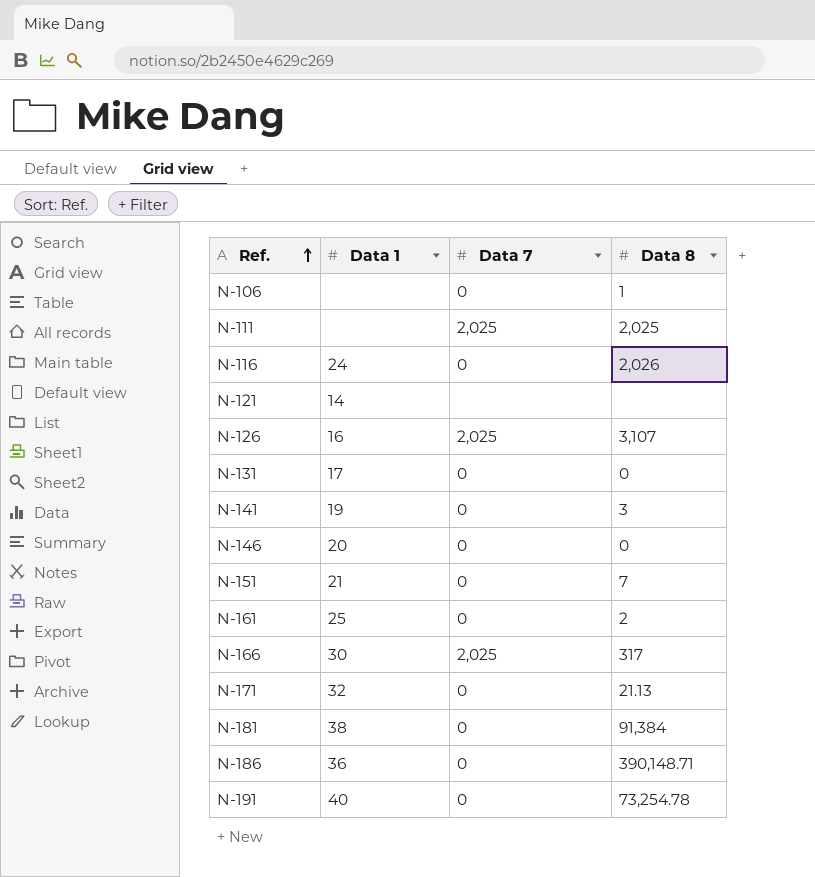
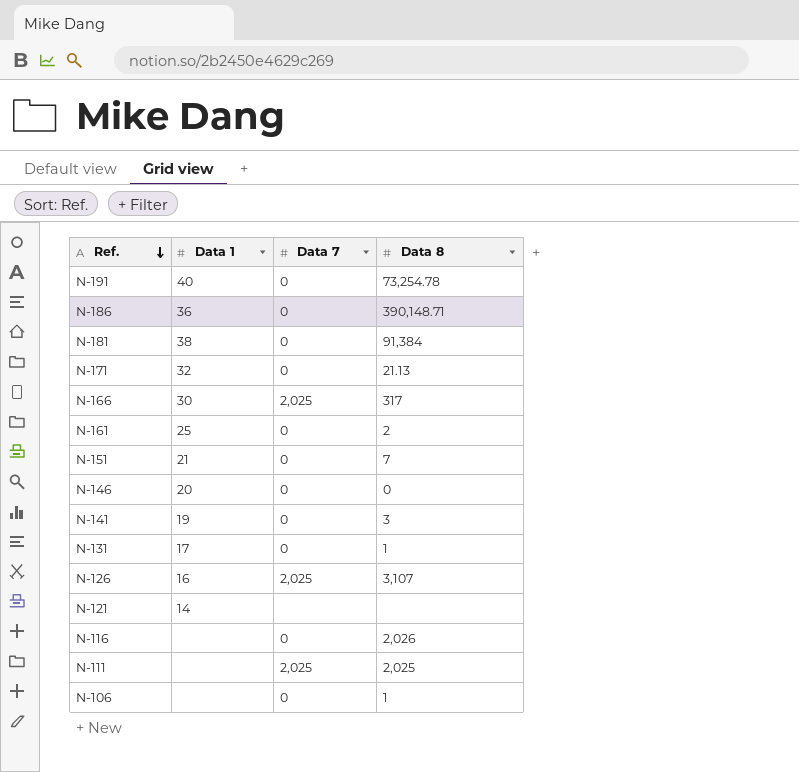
row order: Ref. ascending -> Ref. descending
N-131 | Data 8: 0 -> 1
N-116 | Data 1: 24 -> none

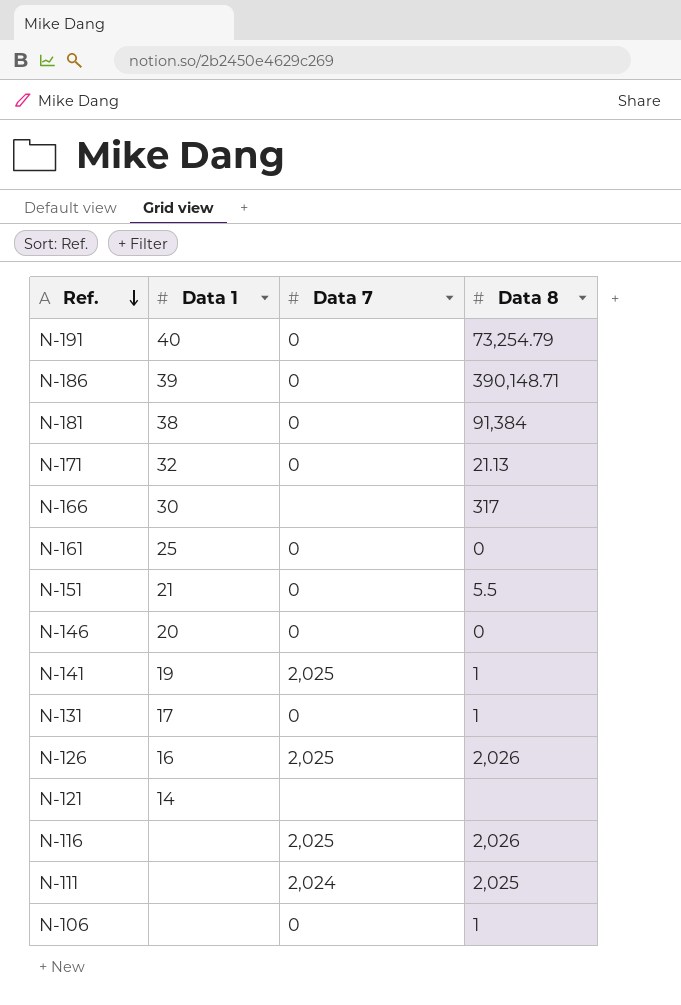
N-191 | Data 8: 73,254.78 -> 73,254.79
N-186 | Data 1: 36 -> 39
N-166 | Data 7: 2,025 -> none
N-161 | Data 8: 2 -> 0
N-151 | Data 8: 7 -> 5.5
N-141 | Data 7: 0 -> 2,025
N-141 | Data 8: 3 -> 1
N-126 | Data 8: 3,107 -> 2,026
N-116 | Data 7: 0 -> 2,025
N-111 | Data 7: 2,025 -> 2,024

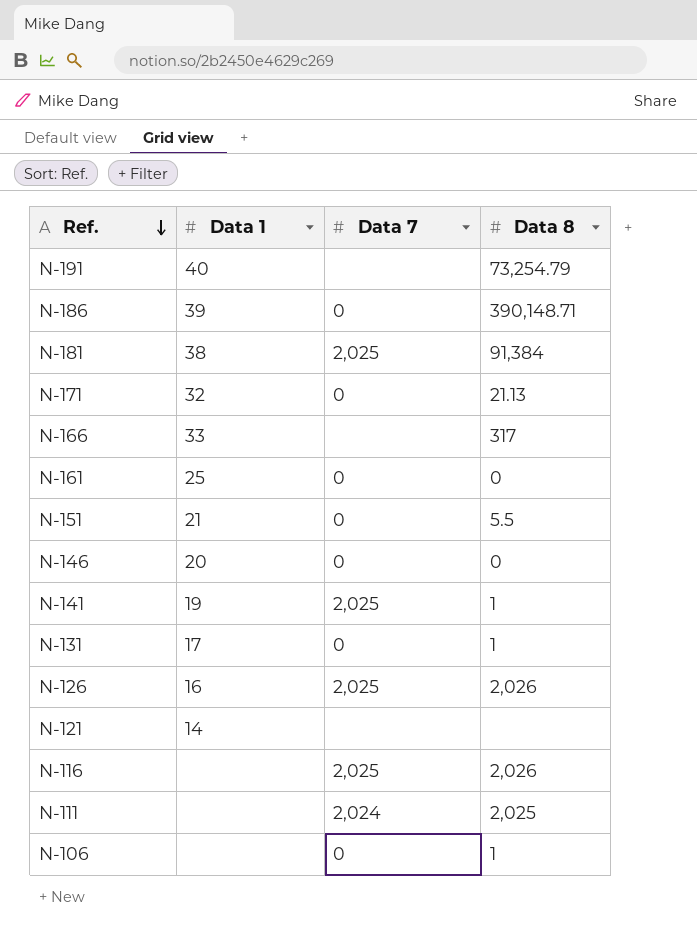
N-191 | Data 7: 0 -> none
N-181 | Data 7: 0 -> 2,025
N-166 | Data 1: 30 -> 33

